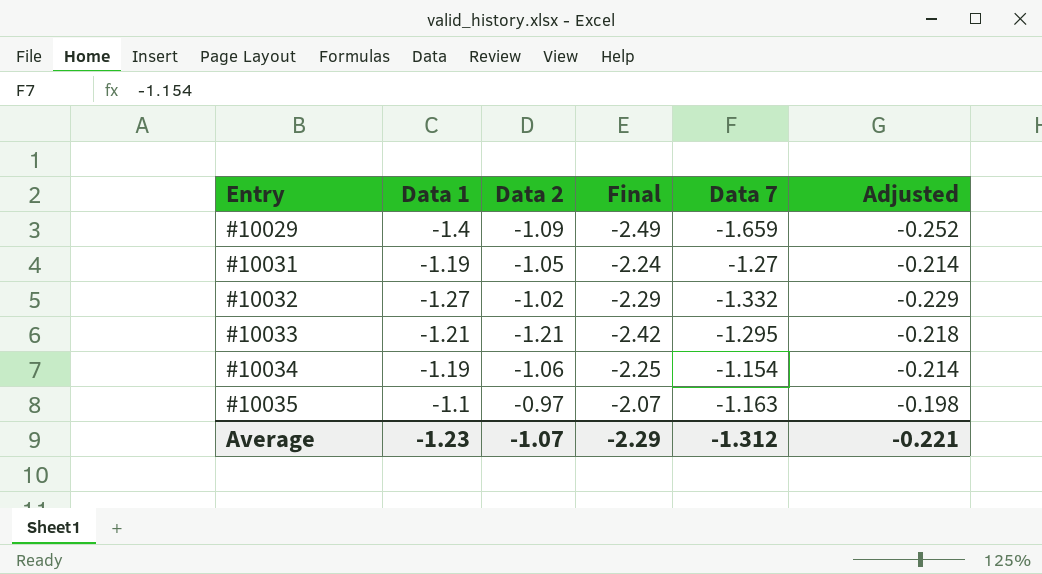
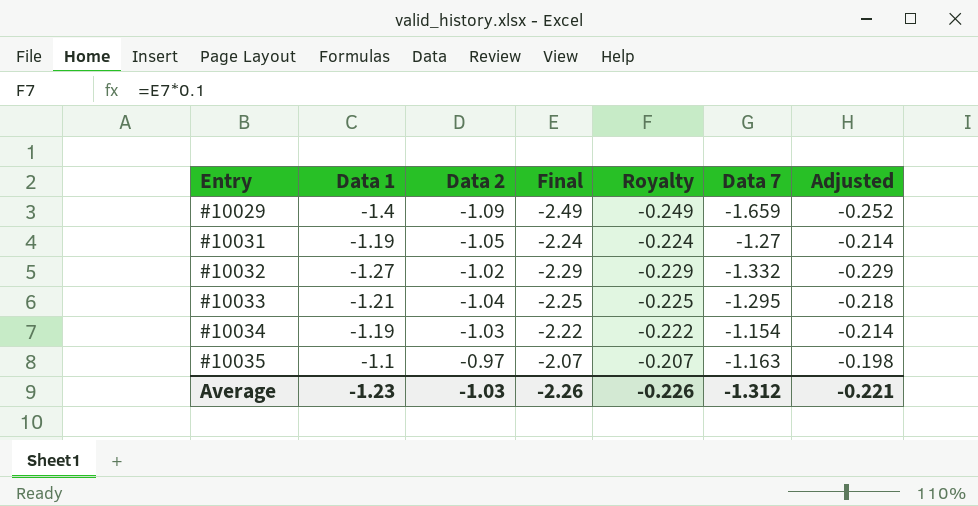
column Royalty | formula: none -> [Final] * 0.1
#10033 | Data 2: -1.21 -> -1.04
#10033 | Final: -2.42 -> -2.25
#10034 | Data 2: -1.06 -> -1.03
#10034 | Final: -2.25 -> -2.22
Average | Data 2: -1.07 -> -1.03
Average | Final: -2.29 -> -2.26

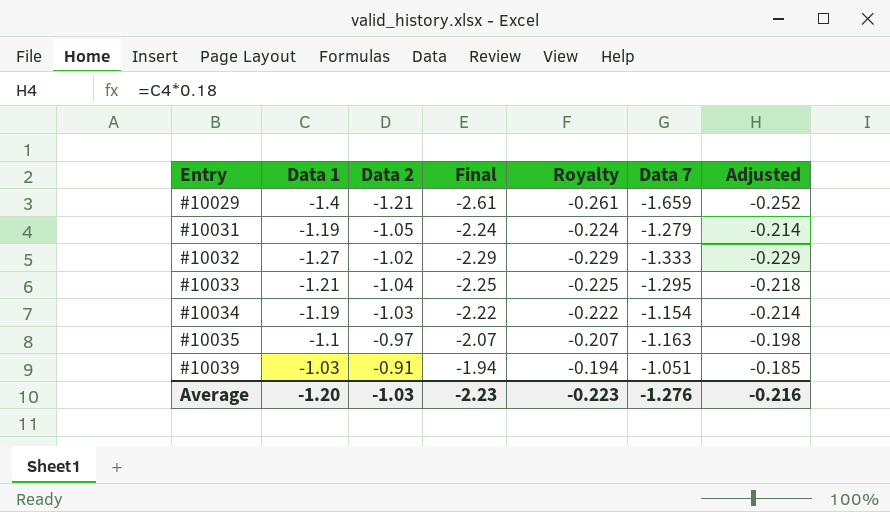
#10029 | Data 2: -1.09 -> -1.21
#10029 | Final: -2.49 -> -2.61
#10029 | Royalty: -0.249 -> -0.261
#10031 | Data 7: -1.27 -> -1.279
#10032 | Data 7: -1.332 -> -1.333
row #10039: none -> -1.03 | -0.91 | -1.94 | -0.194 | -1.051 | -0.185
Average | Data 1: -1.23 -> -1.20
Average | Final: -2.26 -> -2.23
Average | Royalty: -0.226 -> -0.223
Average | Data 7: -1.312 -> -1.276
Average | Adjusted: -0.221 -> -0.216

